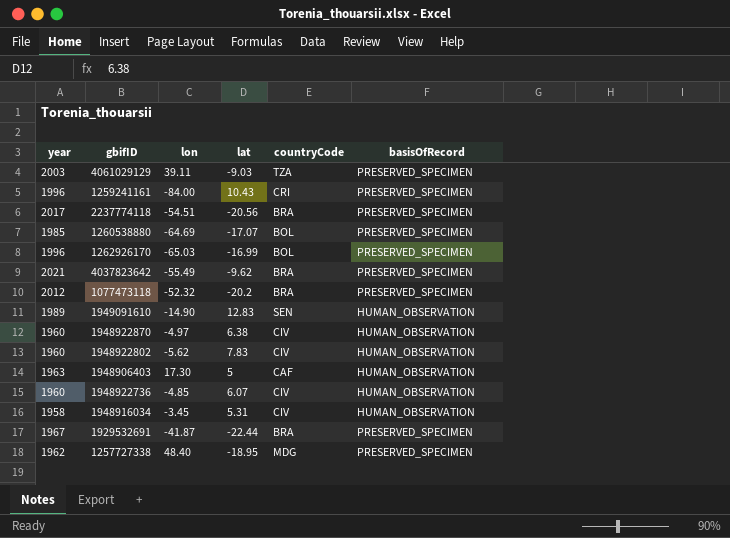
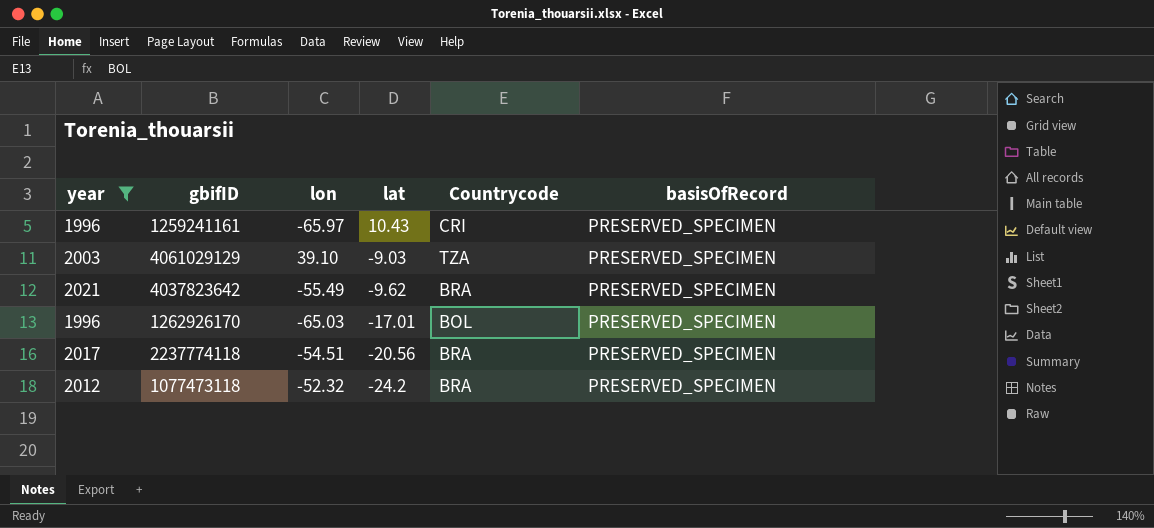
filter: none -> year >= 1996
row order: none -> lat descending
column name: countryCode -> Countrycode
1259241161 | lon: -84.00 -> -65.97
4061029129 | lon: 39.11 -> 39.10
1262926170 | lat: -16.99 -> -17.01
1077473118 | lat: -20.2 -> -24.2

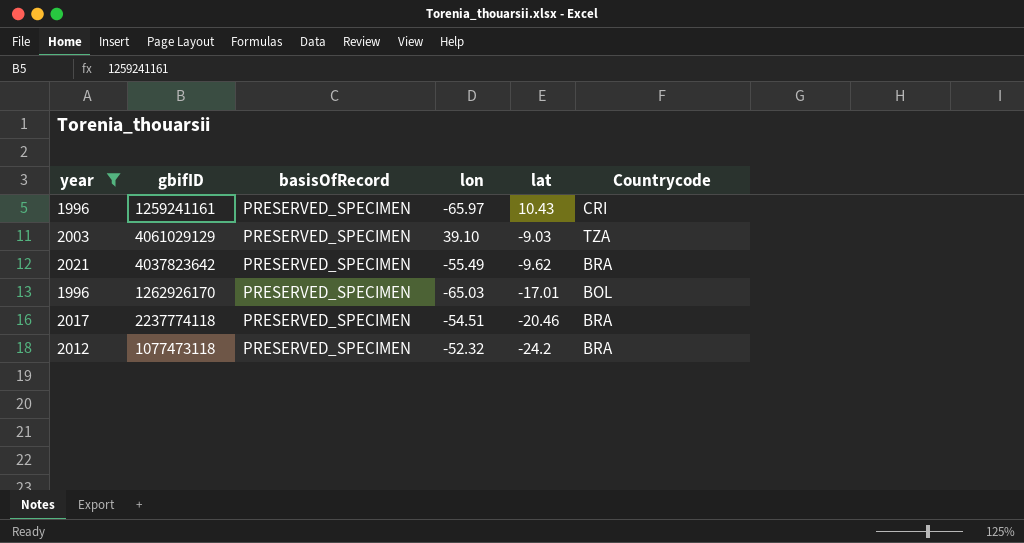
column basisOfRecord | position: 6 -> 3
2237774118 | lat: -20.56 -> -20.46

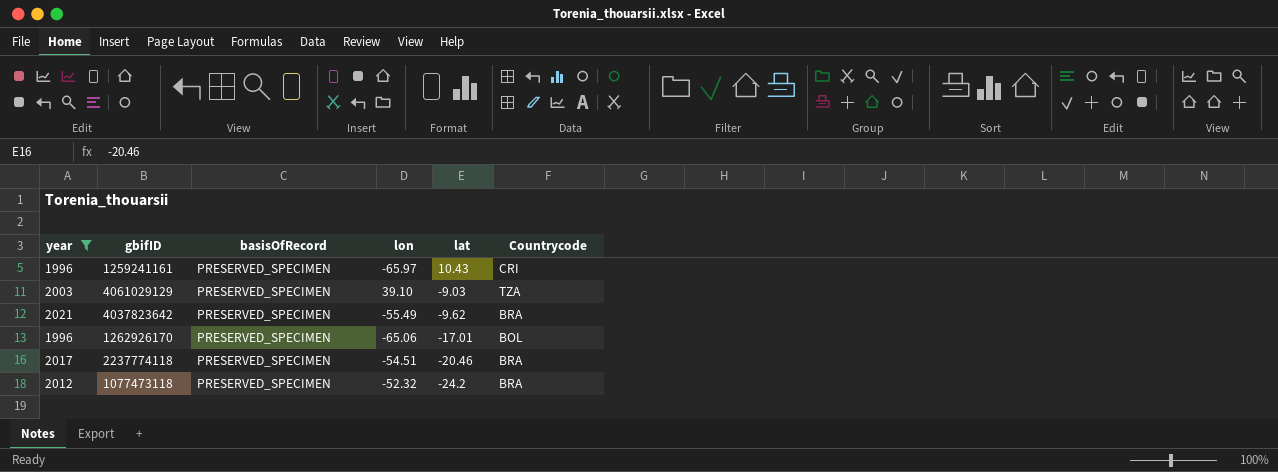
1262926170 | lon: -65.03 -> -65.06

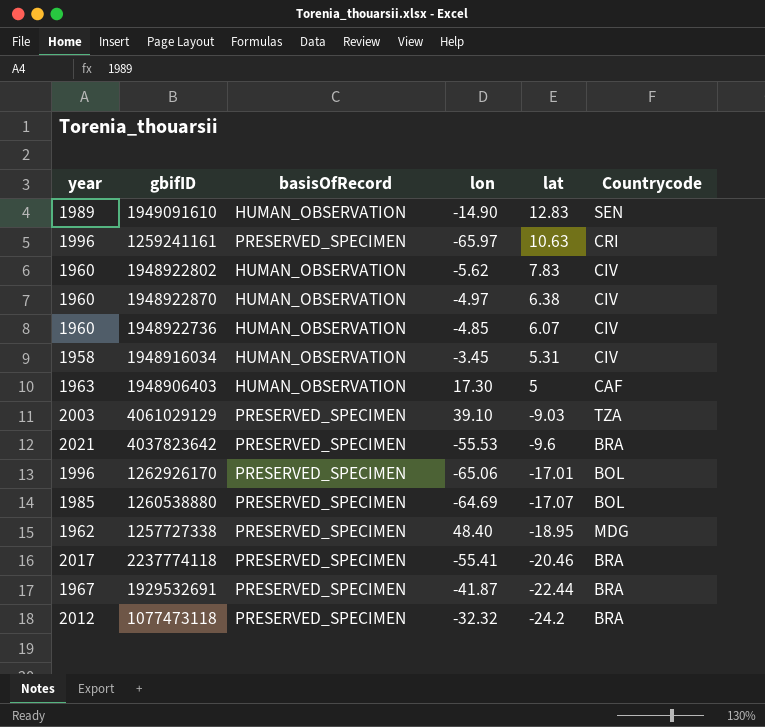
filter: year >= 1996 -> none
1259241161 | lat: 10.43 -> 10.63
4037823642 | lon: -55.49 -> -55.53
4037823642 | lat: -9.62 -> -9.6
2237774118 | lon: -54.51 -> -55.41
1077473118 | lon: -52.32 -> -32.32

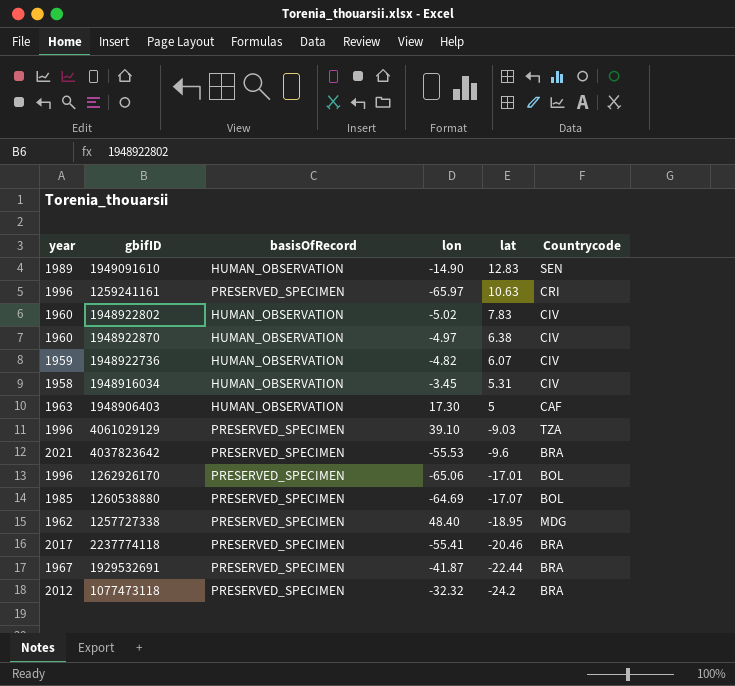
1948922802 | lon: -5.62 -> -5.02
1948922736 | year: 1960 -> 1959
1948922736 | lon: -4.85 -> -4.82
4061029129 | year: 2003 -> 1996

